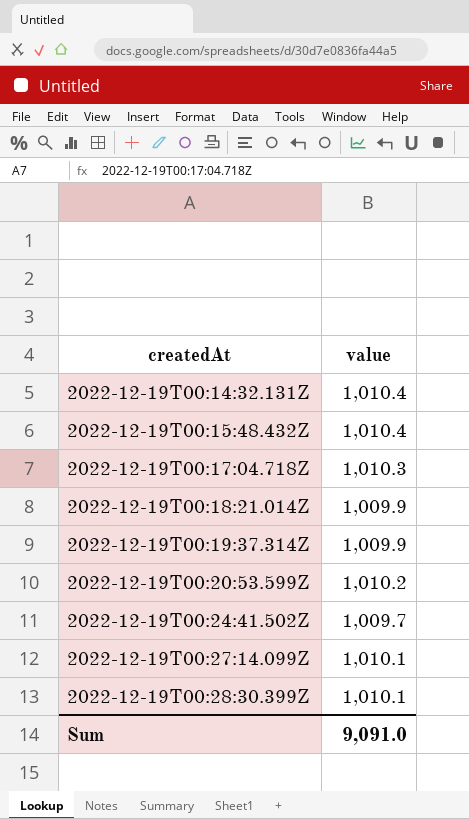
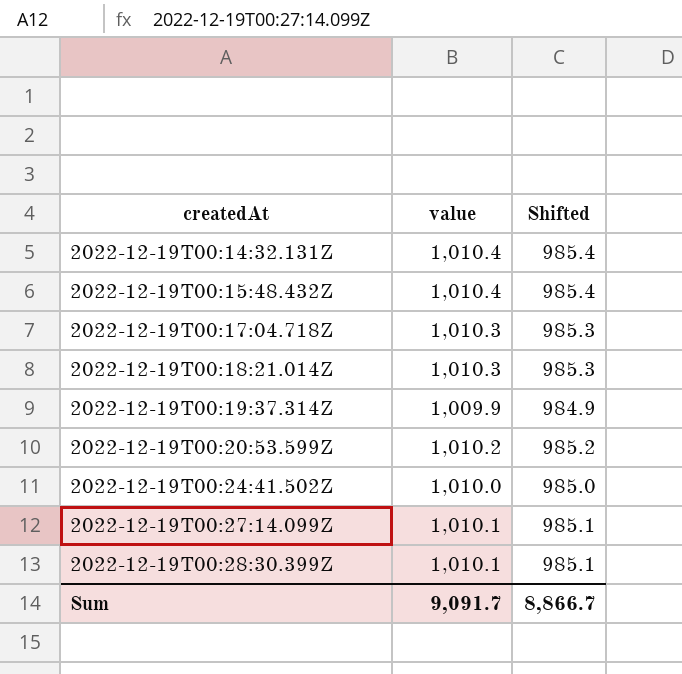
column Shifted | formula: none -> [value] - 25
2022-12-19T00:18:21.014Z | value: 1,009.9 -> 1,010.3
2022-12-19T00:24:41.502Z | value: 1,009.7 -> 1,010.0
Sum | value: 9,091.0 -> 9,091.7

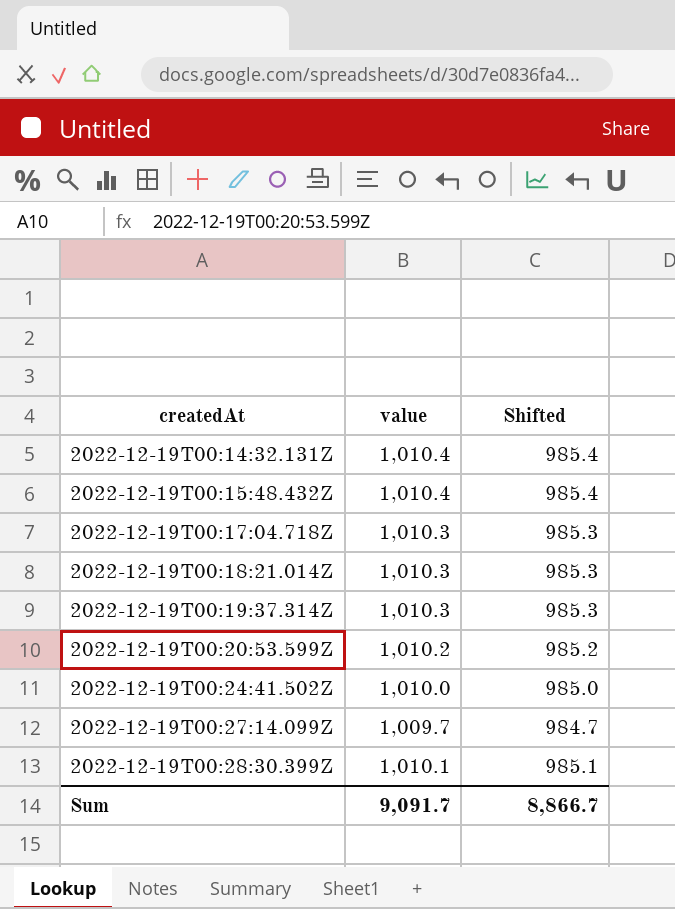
2022-12-19T00:19:37.314Z | value: 1,009.9 -> 1,010.3
2022-12-19T00:19:37.314Z | Shifted: 984.9 -> 985.3
2022-12-19T00:27:14.099Z | value: 1,010.1 -> 1,009.7
2022-12-19T00:27:14.099Z | Shifted: 985.1 -> 984.7

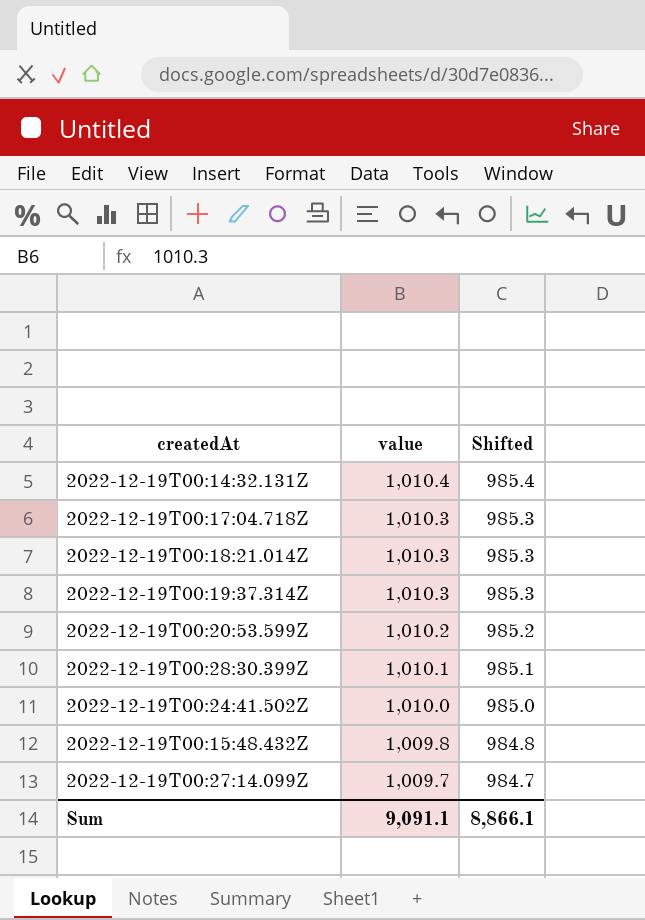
row order: createdAt ascending -> value descending
2022-12-19T00:15:48.432Z | value: 1,010.4 -> 1,009.8
2022-12-19T00:15:48.432Z | Shifted: 985.4 -> 984.8
Sum | value: 9,091.7 -> 9,091.1
Sum | Shifted: 8,866.7 -> 8,866.1

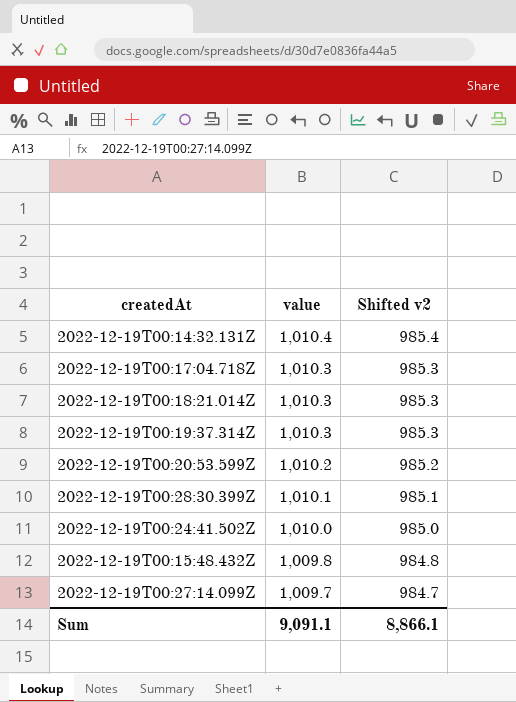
column name: Shifted -> Shifted v2

